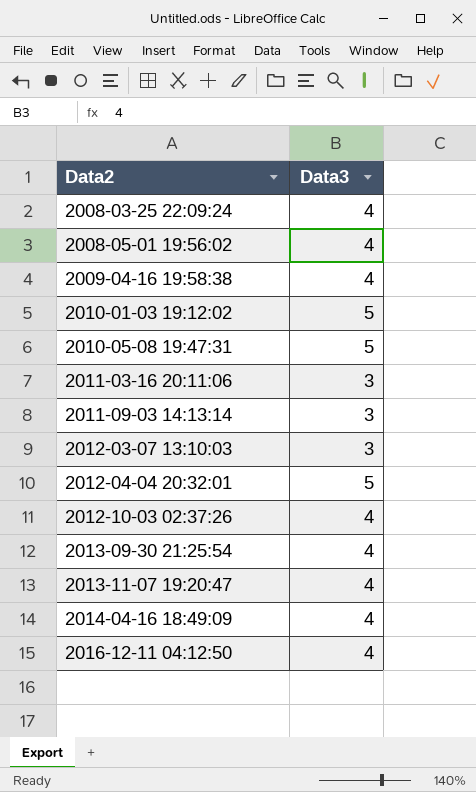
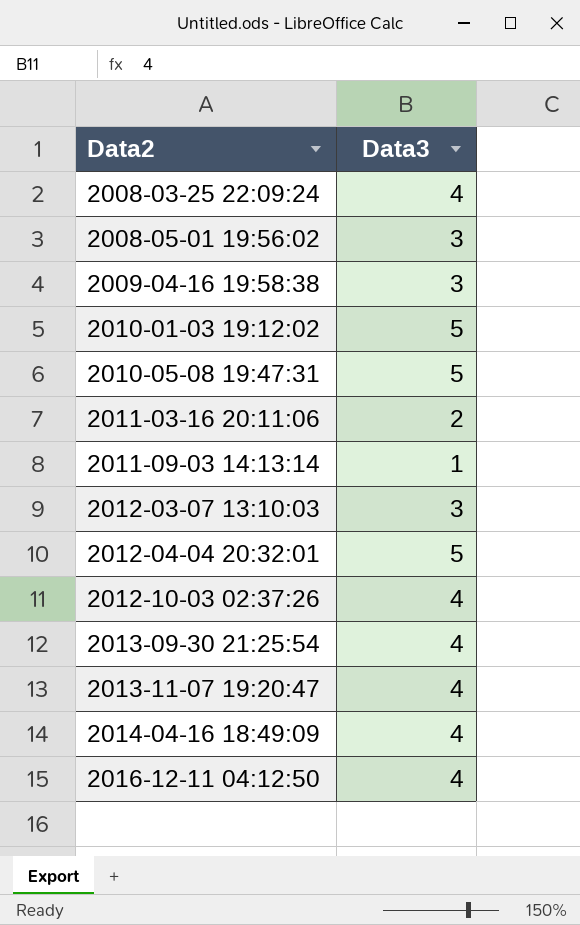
2008-05-01 19:56:02 | Data3: 4 -> 3
2009-04-16 19:58:38 | Data3: 4 -> 3
2011-03-16 20:11:06 | Data3: 3 -> 2
2011-09-03 14:13:14 | Data3: 3 -> 1

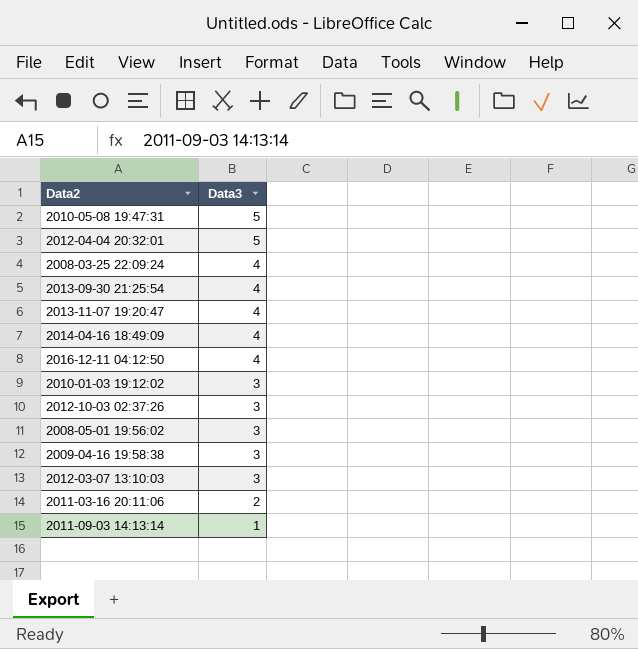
row order: Data2 ascending -> Data3 descending
2010-01-03 19:12:02 | Data3: 5 -> 3
2012-10-03 02:37:26 | Data3: 4 -> 3

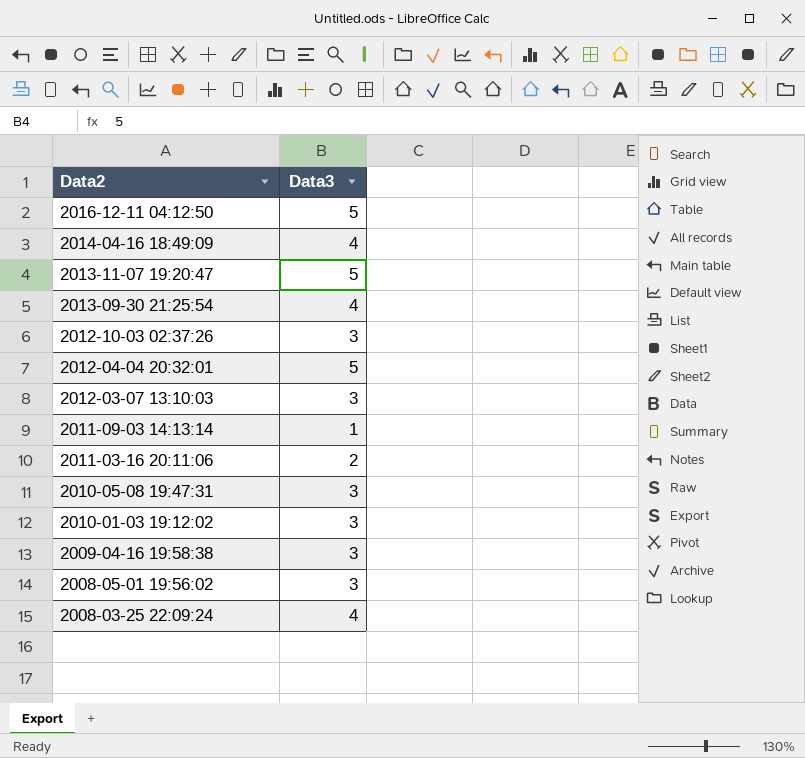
row order: Data3 descending -> Data2 descending
2016-12-11 04:12:50 | Data3: 4 -> 5
2013-11-07 19:20:47 | Data3: 4 -> 5
2010-05-08 19:47:31 | Data3: 5 -> 3

